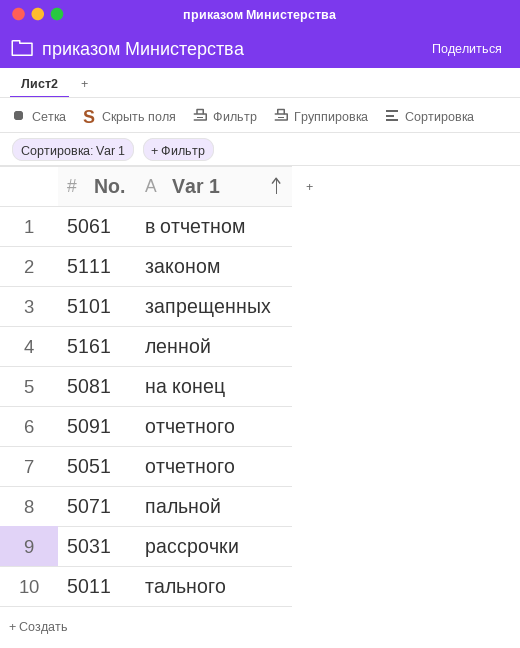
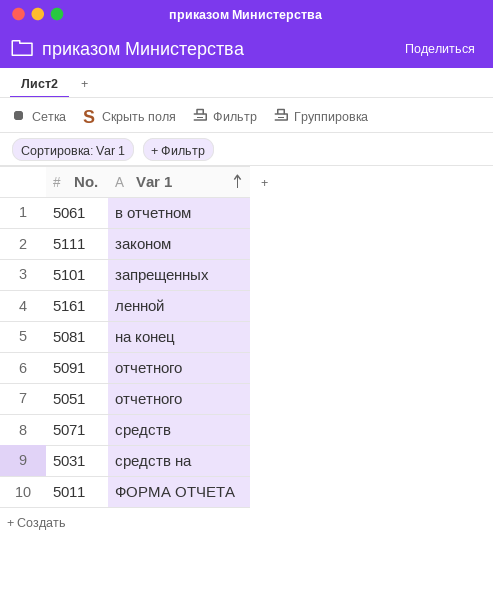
5071 | Var 1: пальной -> средств
5031 | Var 1: рассрочки -> средств на
5011 | Var 1: тального -> ФОРМА ОТЧЕТА

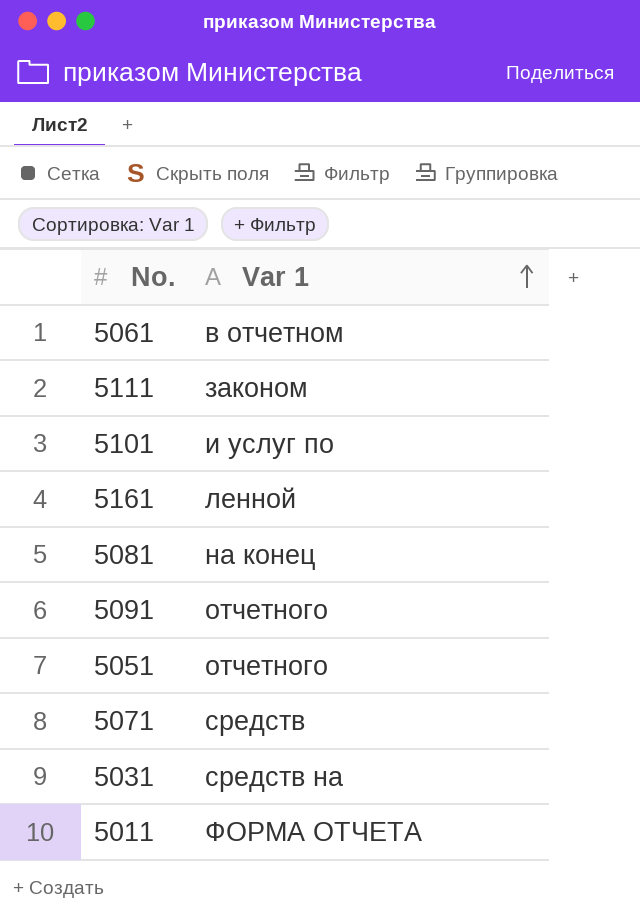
5101 | Var 1: запрещенных -> и услуг по

